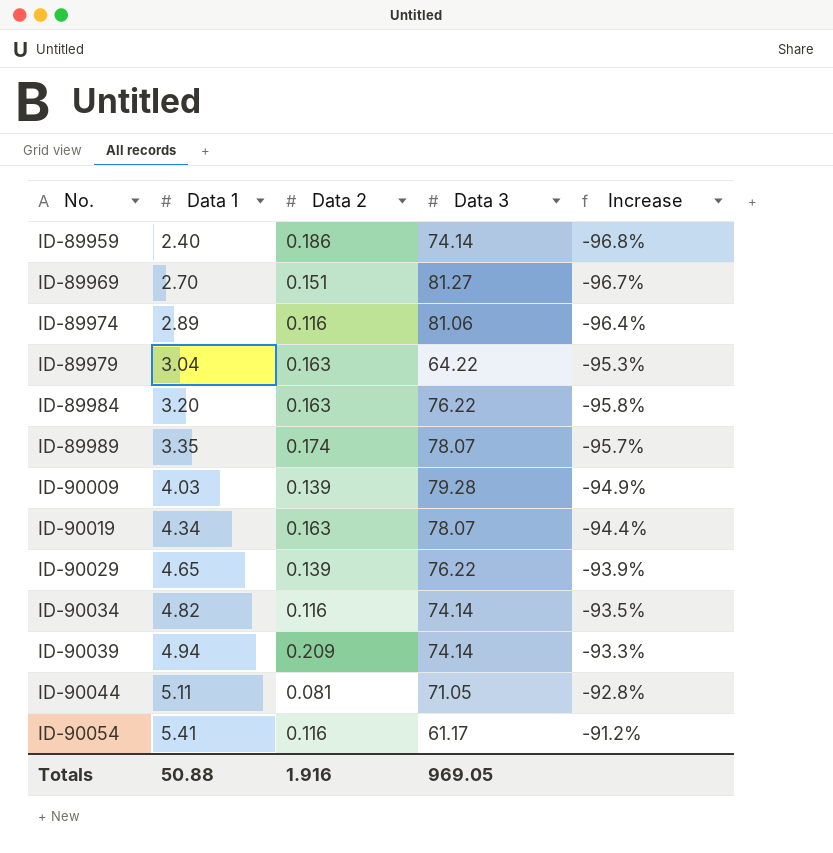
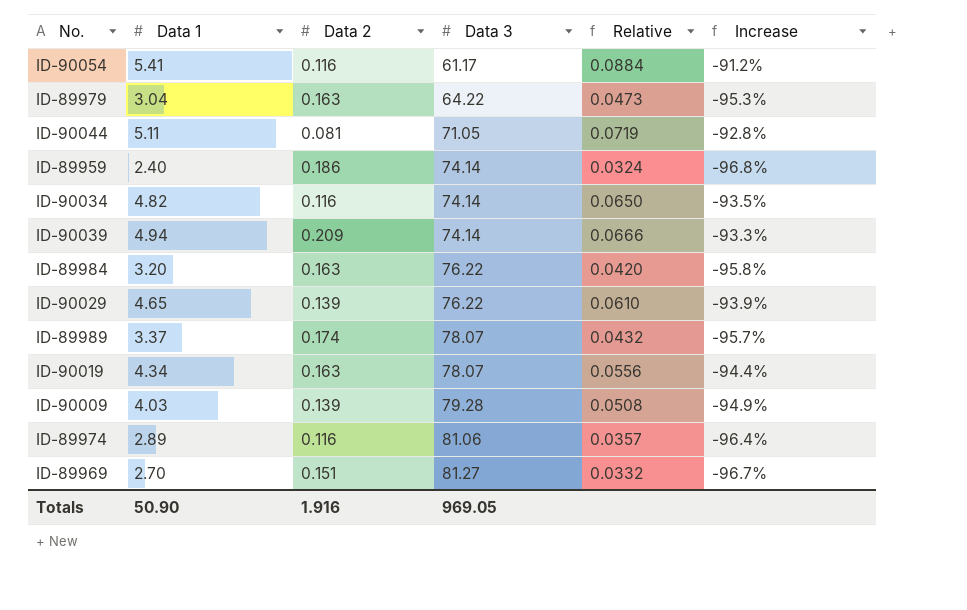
row order: No. ascending -> Data 3 ascending
column Relative | formula: none -> [Data 1] / [Data 3]
ID-89989 | Data 1: 3.35 -> 3.37
Totals | Data 1: 50.88 -> 50.90

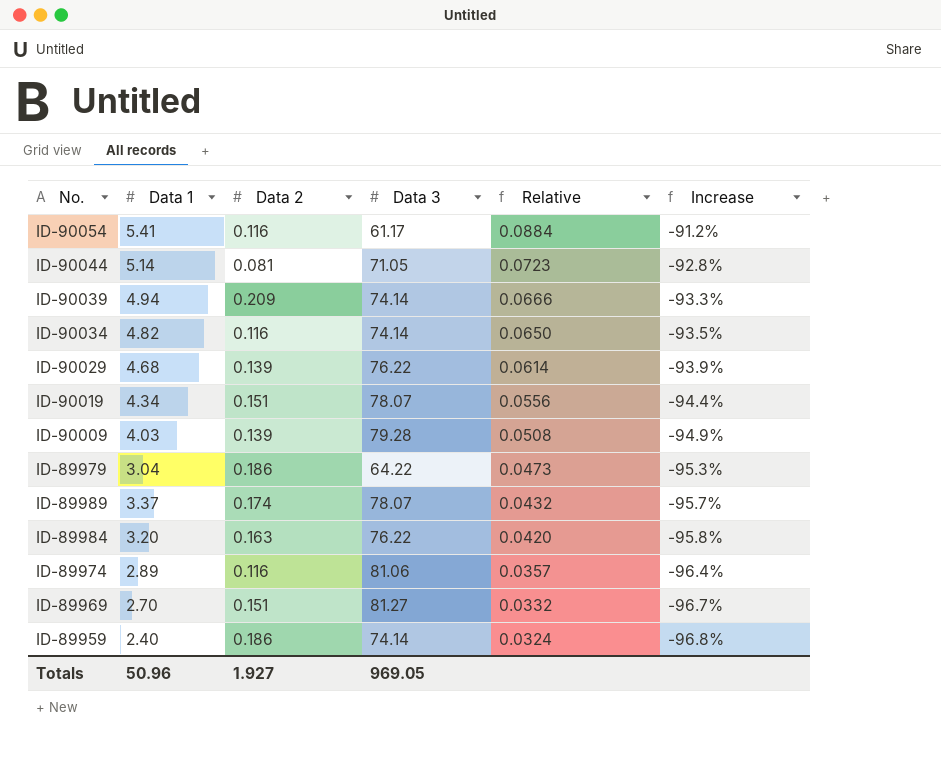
row order: Data 3 ascending -> Relative descending
ID-90044 | Data 1: 5.11 -> 5.14
ID-90044 | Relative: 0.0719 -> 0.0723
ID-90029 | Data 1: 4.65 -> 4.68
ID-90029 | Relative: 0.0610 -> 0.0614
ID-90019 | Data 2: 0.163 -> 0.151
ID-89979 | Data 2: 0.163 -> 0.186
Totals | Data 1: 50.90 -> 50.96
Totals | Data 2: 1.916 -> 1.927

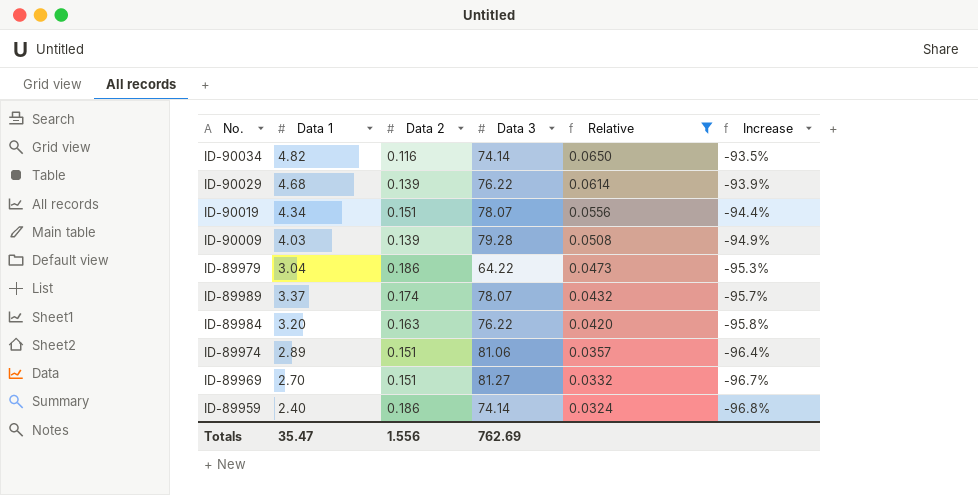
filter: none -> Relative <= 0.0650
ID-89974 | Data 2: 0.116 -> 0.151
Totals | Data 1: 50.96 -> 35.47
Totals | Data 2: 1.927 -> 1.556
Totals | Data 3: 969.05 -> 762.69

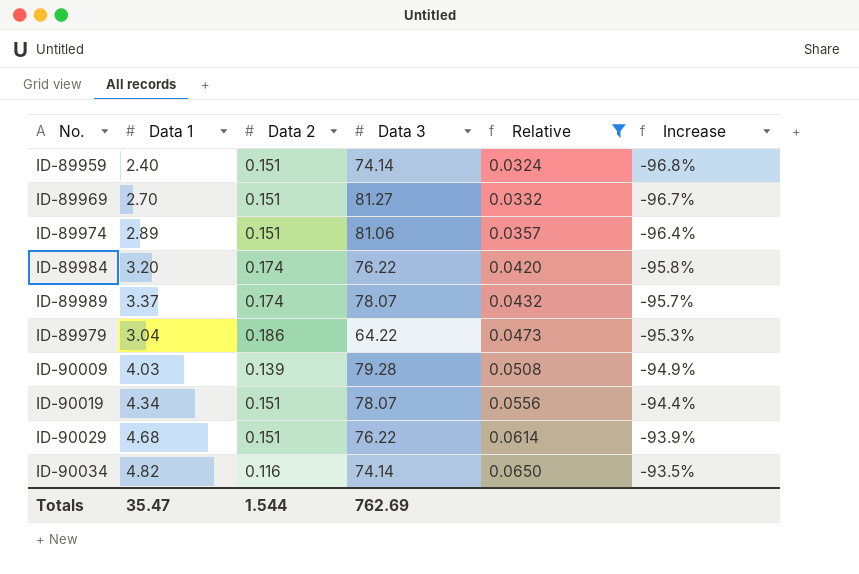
row order: Relative descending -> Relative ascending
ID-89959 | Data 2: 0.186 -> 0.151
ID-89984 | Data 2: 0.163 -> 0.174
ID-90029 | Data 2: 0.139 -> 0.151
Totals | Data 2: 1.556 -> 1.544

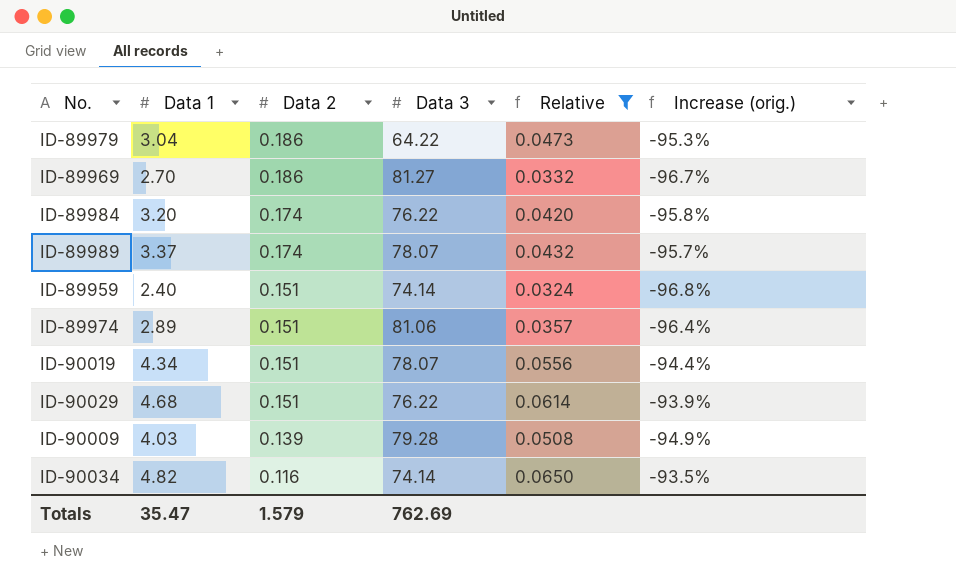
row order: Relative ascending -> Data 2 descending
column name: Increase -> Increase (orig.)
ID-89969 | Data 2: 0.151 -> 0.186
Totals | Data 2: 1.544 -> 1.579

